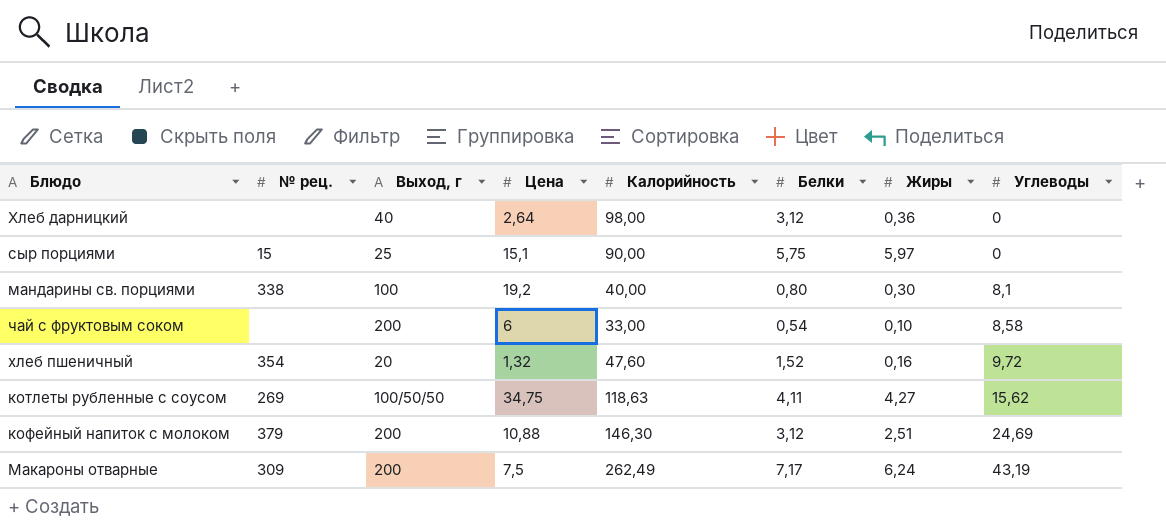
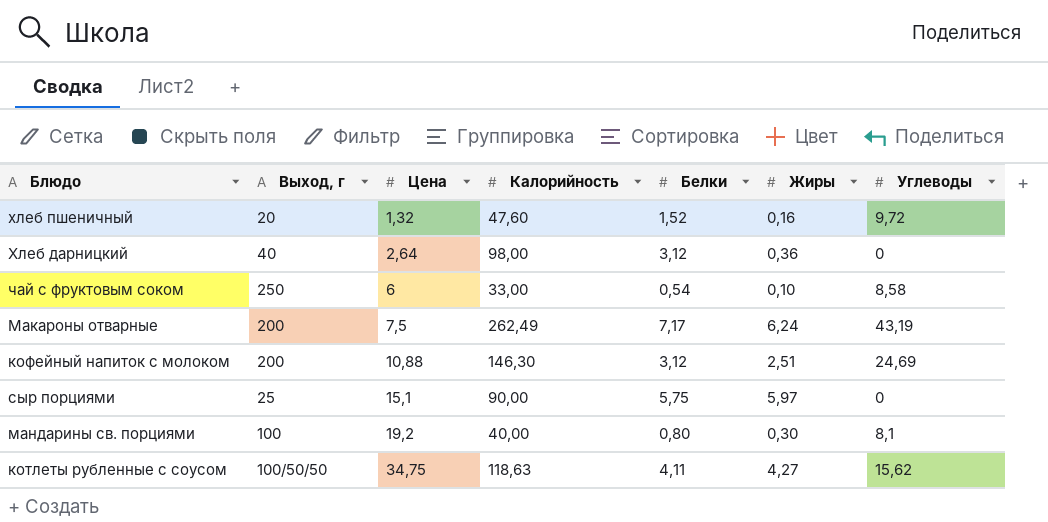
row order: Углеводы ascending -> Цена ascending
column № рец. | position: 2 -> none
чай с фруктовым соком | Выход, г: 200 -> 250

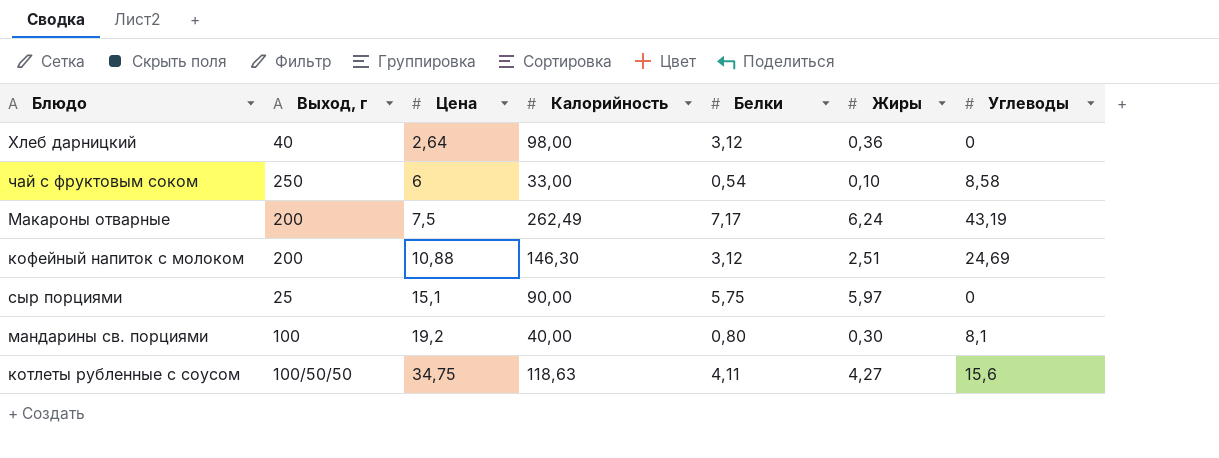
row хлеб пшеничный: 20 | 1,32 | 47,60 | 1,52 | 0,16 | 9,72 -> none
котлеты рубленные с соусом | Углеводы: 15,62 -> 15,6

